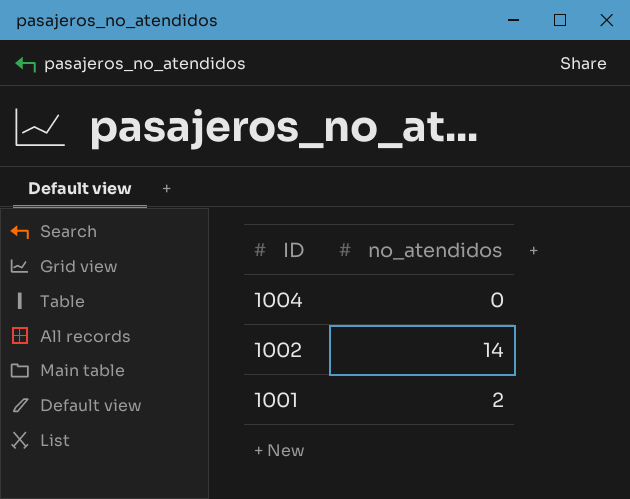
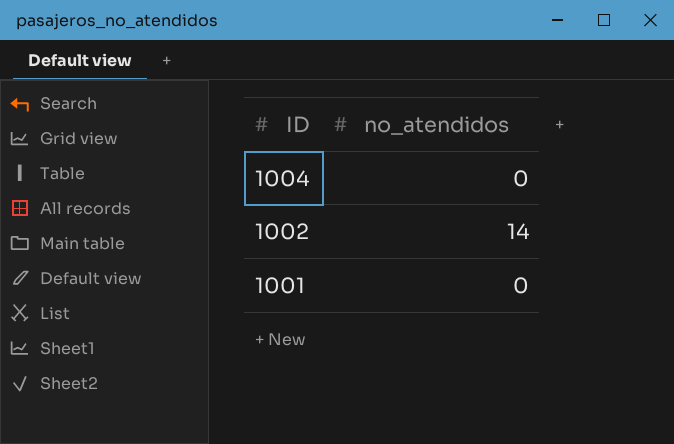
1001 | no_atendidos: 2 -> 0

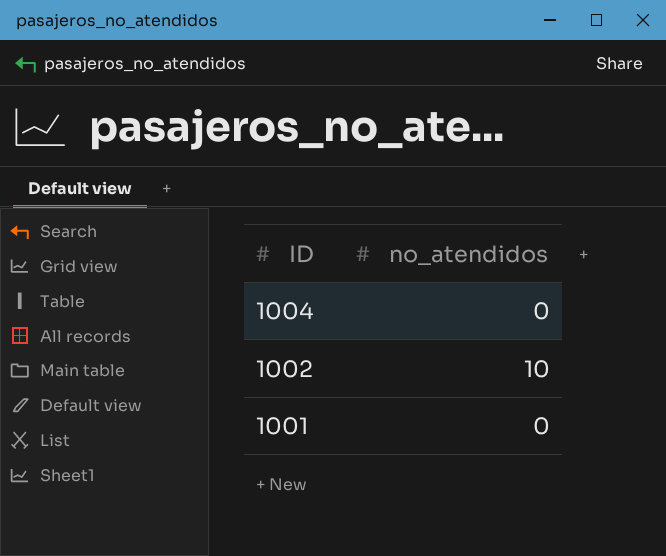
1002 | no_atendidos: 14 -> 10

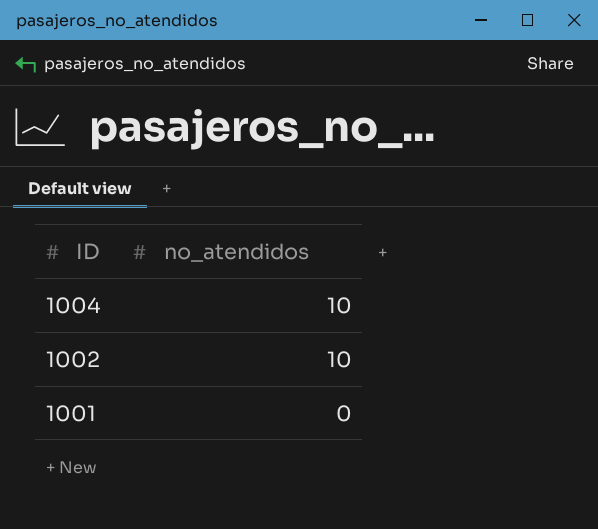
1004 | no_atendidos: 0 -> 10

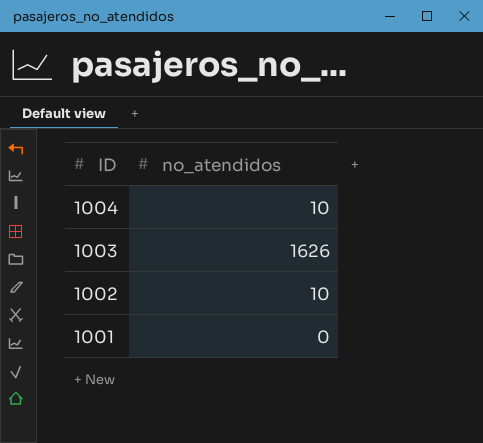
row 1003: none -> 1626

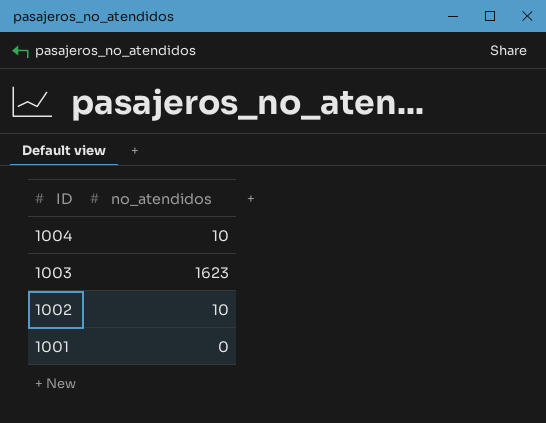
1003 | no_atendidos: 1626 -> 1623

